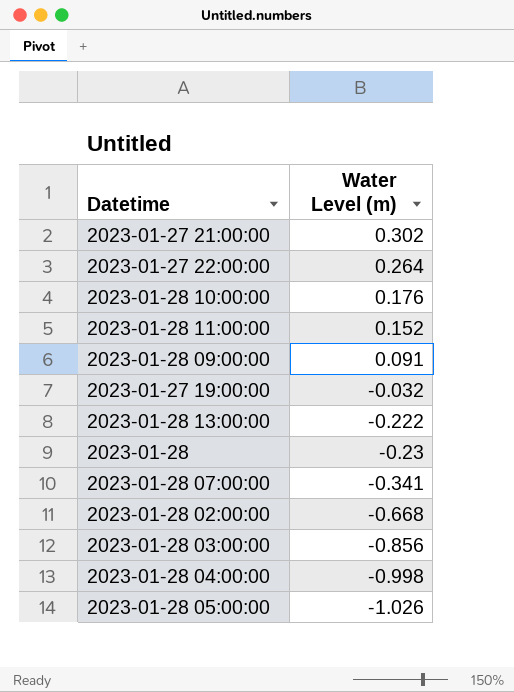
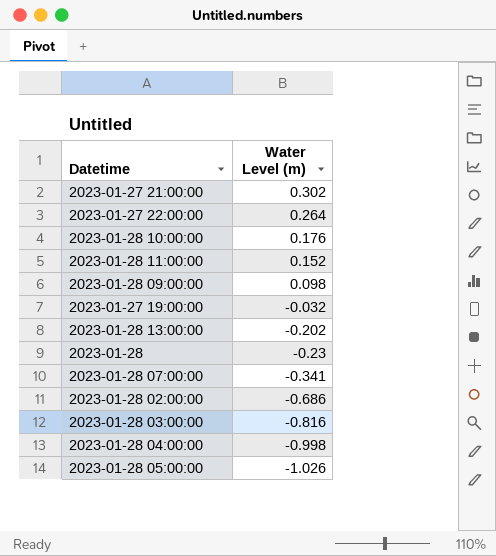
2023-01-28 09:00:00 | Water Level (m): 0.091 -> 0.098
2023-01-28 13:00:00 | Water Level (m): -0.222 -> -0.202
2023-01-28 02:00:00 | Water Level (m): -0.668 -> -0.686
2023-01-28 03:00:00 | Water Level (m): -0.856 -> -0.816

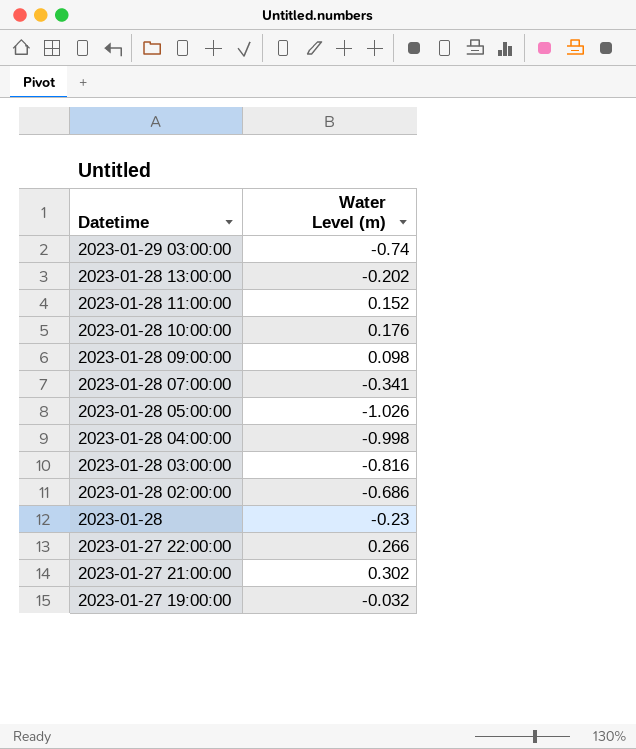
row order: Water Level (m) descending -> Datetime descending
row 2023-01-29 03:00:00: none -> -0.74
2023-01-27 22:00:00 | Water Level (m): 0.264 -> 0.266

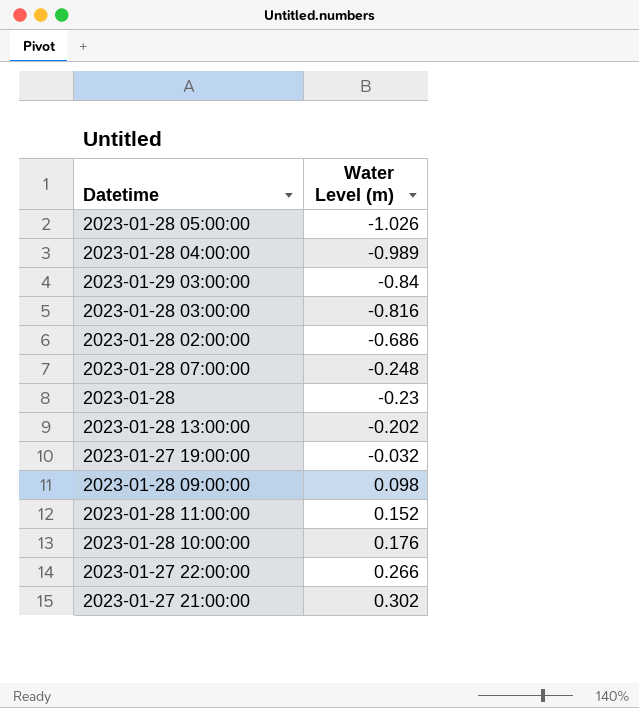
row order: Datetime descending -> Water Level (m) ascending
2023-01-28 04:00:00 | Water Level (m): -0.998 -> -0.989
2023-01-29 03:00:00 | Water Level (m): -0.74 -> -0.84
2023-01-28 07:00:00 | Water Level (m): -0.341 -> -0.248

